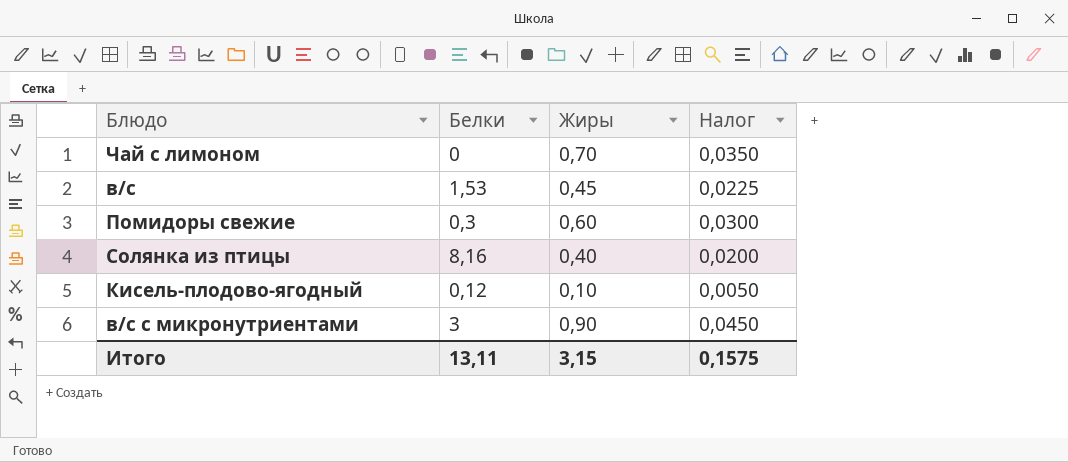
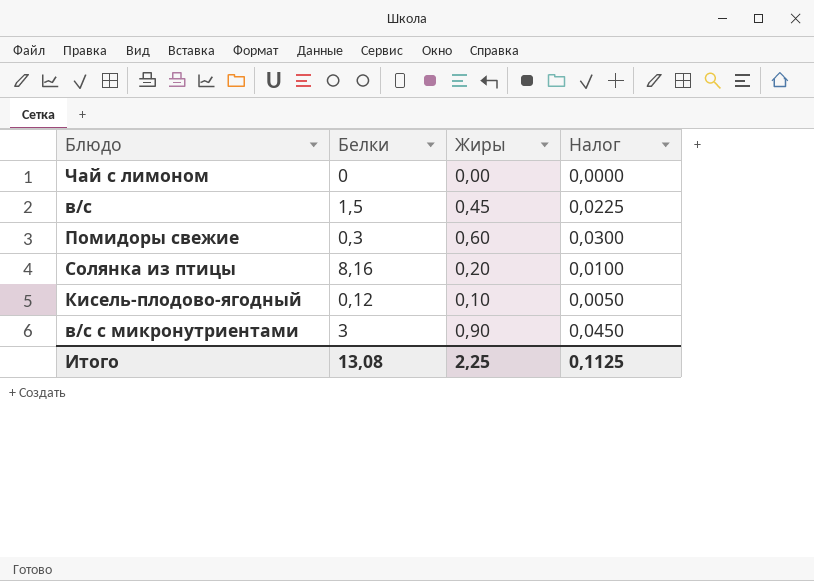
Чай с лимоном | Жиры: 0,70 -> 0,00
Чай с лимоном | Налог: 0,0350 -> 0,0000
в/с | Белки: 1,53 -> 1,5
Солянка из птицы | Жиры: 0,40 -> 0,20
Солянка из птицы | Налог: 0,0200 -> 0,0100
Итого | Белки: 13,11 -> 13,08
Итого | Жиры: 3,15 -> 2,25
Итого | Налог: 0,1575 -> 0,1125

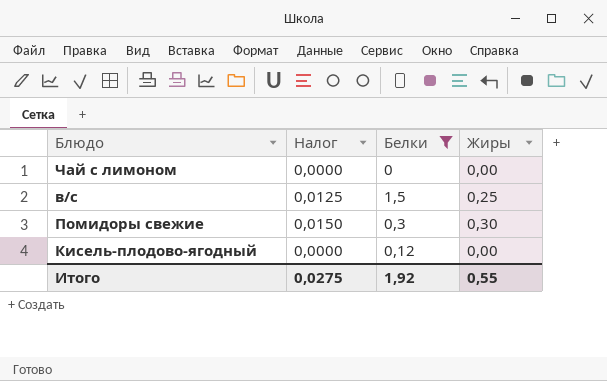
filter: none -> Белки <= 1,5
column Налог | position: 4 -> 2
в/с | Налог: 0,0225 -> 0,0125
в/с | Жиры: 0,45 -> 0,25
Помидоры свежие | Налог: 0,0300 -> 0,0150
Помидоры свежие | Жиры: 0,60 -> 0,30
Кисель-плодово-ягодный | Налог: 0,0050 -> 0,0000
Кисель-плодово-ягодный | Жиры: 0,10 -> 0,00
Итого | Налог: 0,1125 -> 0,0275
Итого | Белки: 13,08 -> 1,92
Итого | Жиры: 2,25 -> 0,55

